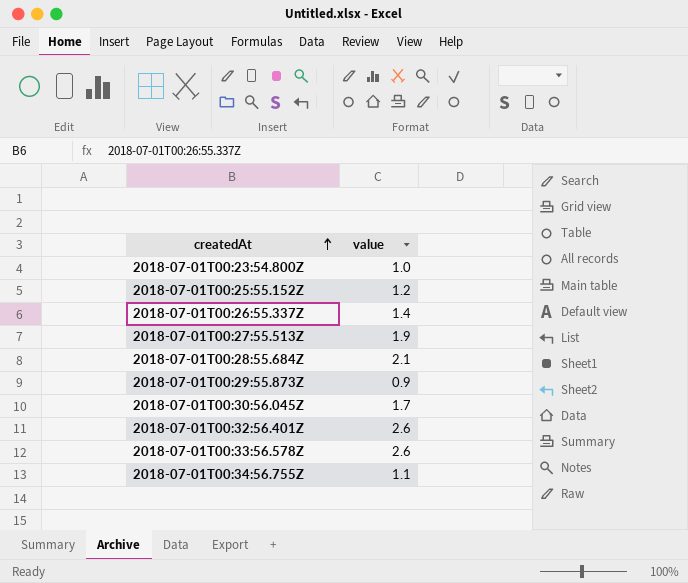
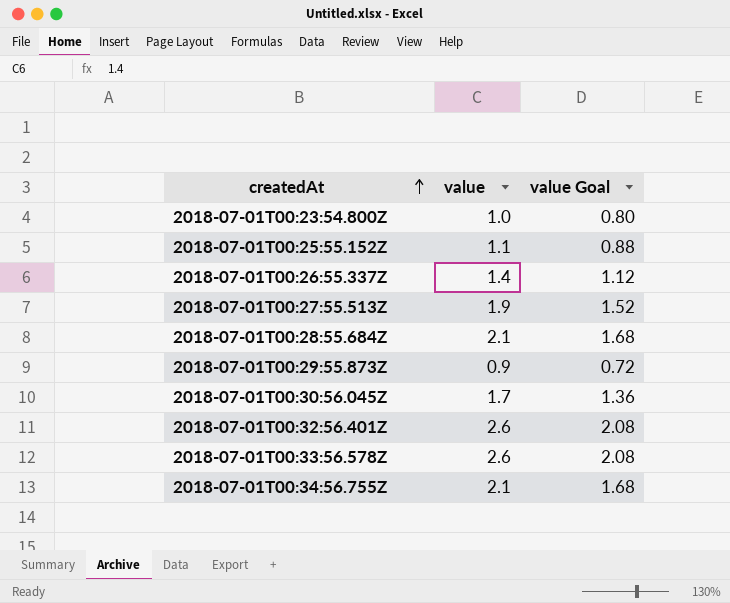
column value Goal | formula: none -> [value] * 0.8
2018-07-01T00:25:55.152Z | value: 1.2 -> 1.1
2018-07-01T00:34:56.755Z | value: 1.1 -> 2.1

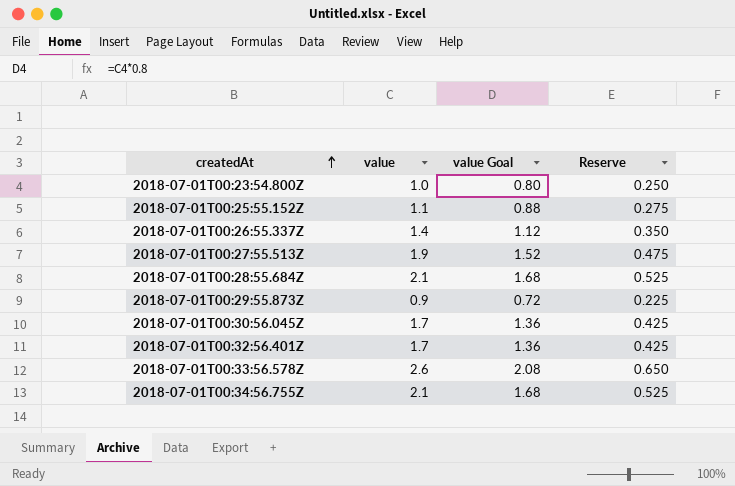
column Reserve | formula: none -> [value] * 0.25
2018-07-01T00:32:56.401Z | value: 2.6 -> 1.7
2018-07-01T00:32:56.401Z | value Goal: 2.08 -> 1.36

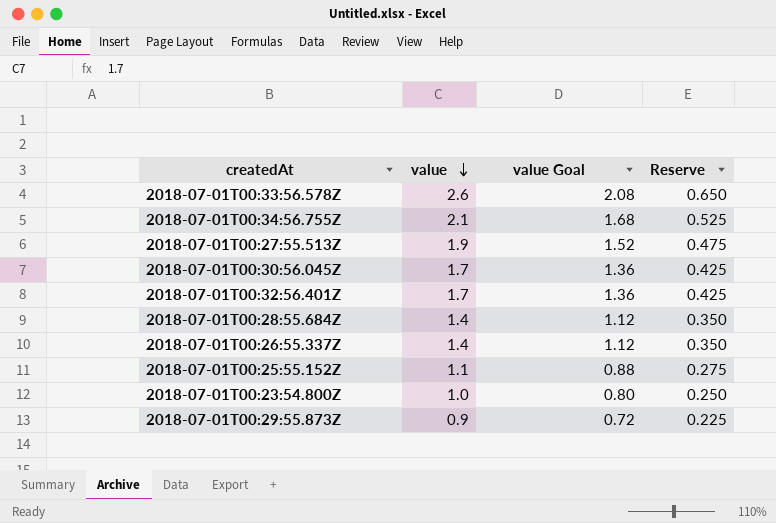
row order: createdAt ascending -> value descending
2018-07-01T00:28:55.684Z | value: 2.1 -> 1.4
2018-07-01T00:28:55.684Z | value Goal: 1.68 -> 1.12
2018-07-01T00:28:55.684Z | Reserve: 0.525 -> 0.350

